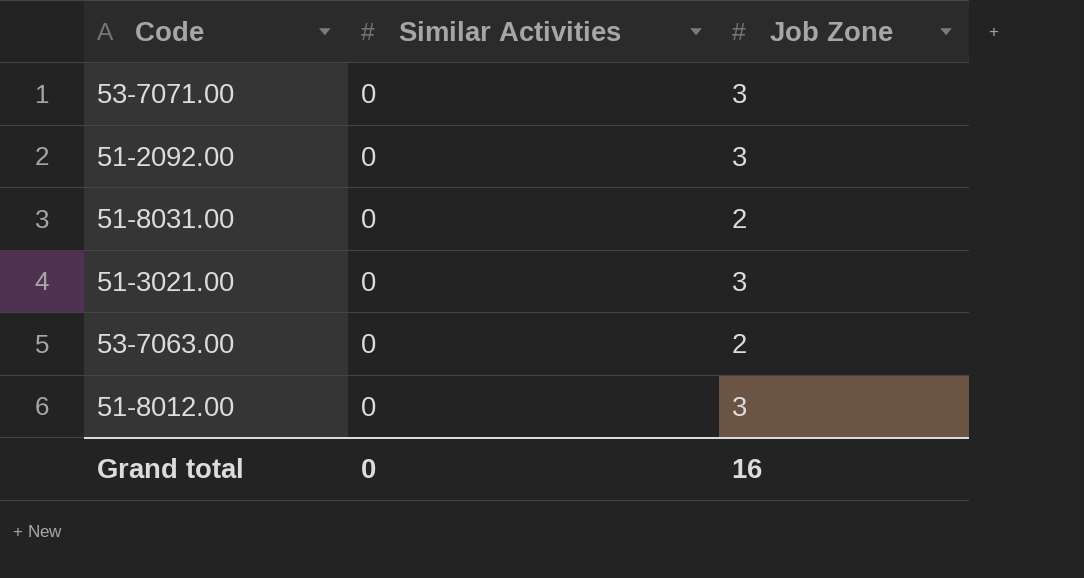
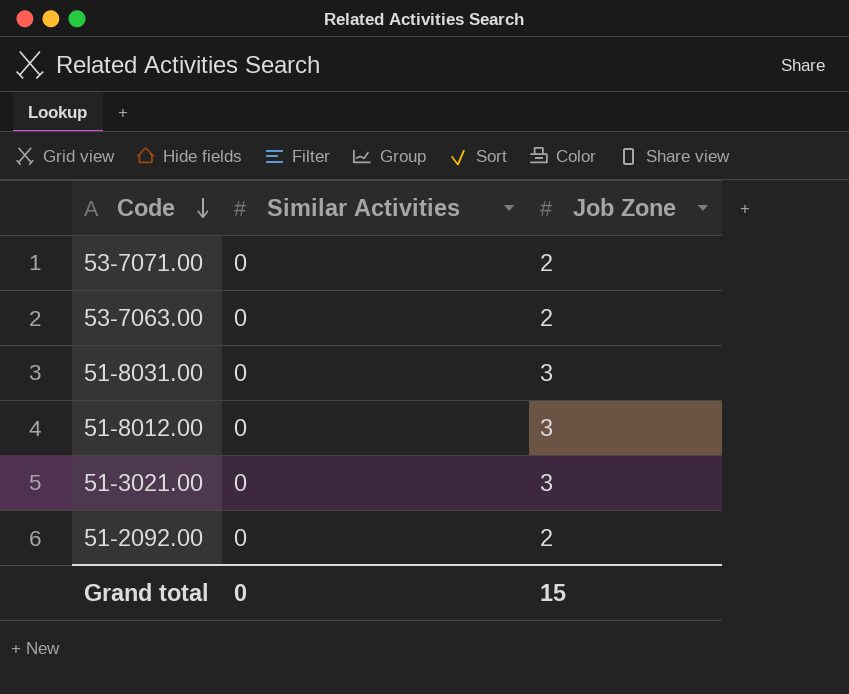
row order: none -> Code descending
53-7071.00 | Job Zone: 3 -> 2
51-8031.00 | Job Zone: 2 -> 3
51-2092.00 | Job Zone: 3 -> 2
Grand total | Job Zone: 16 -> 15

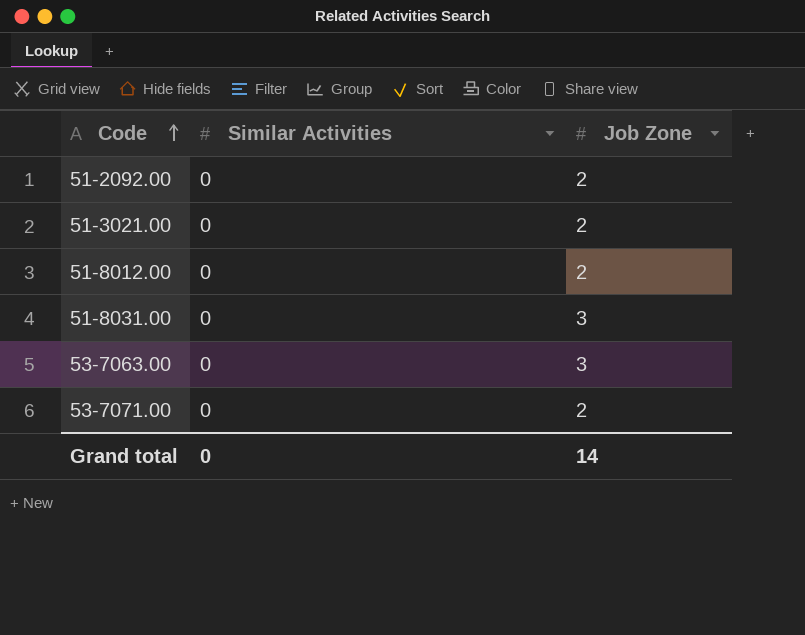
row order: Code descending -> Code ascending
51-3021.00 | Job Zone: 3 -> 2
51-8012.00 | Job Zone: 3 -> 2
53-7063.00 | Job Zone: 2 -> 3
Grand total | Job Zone: 15 -> 14

